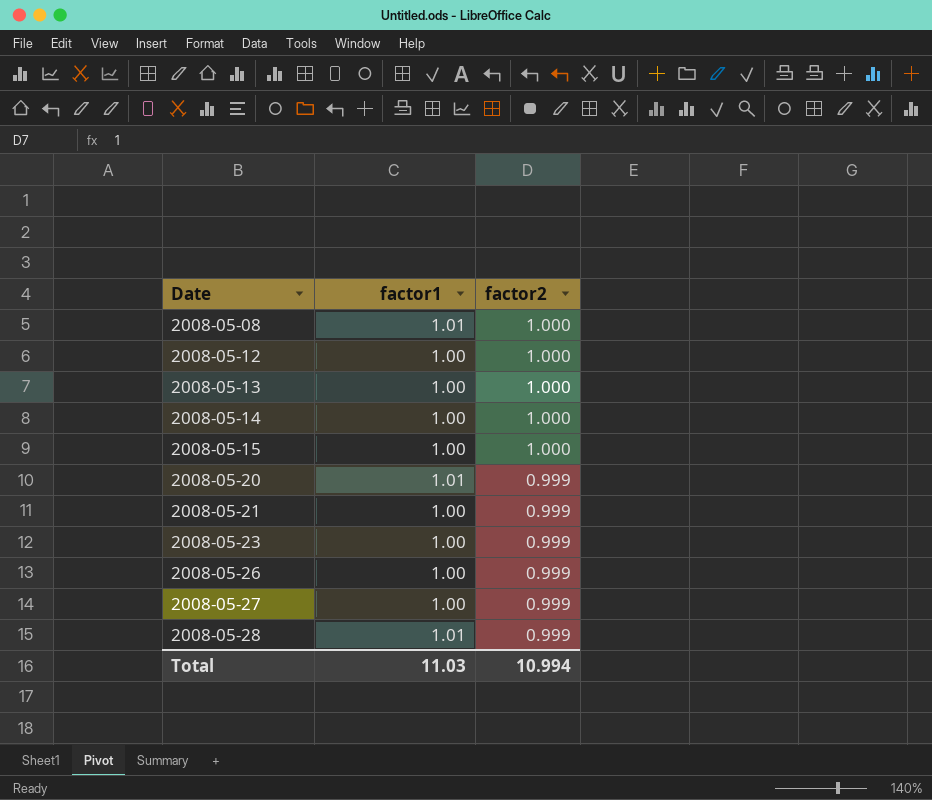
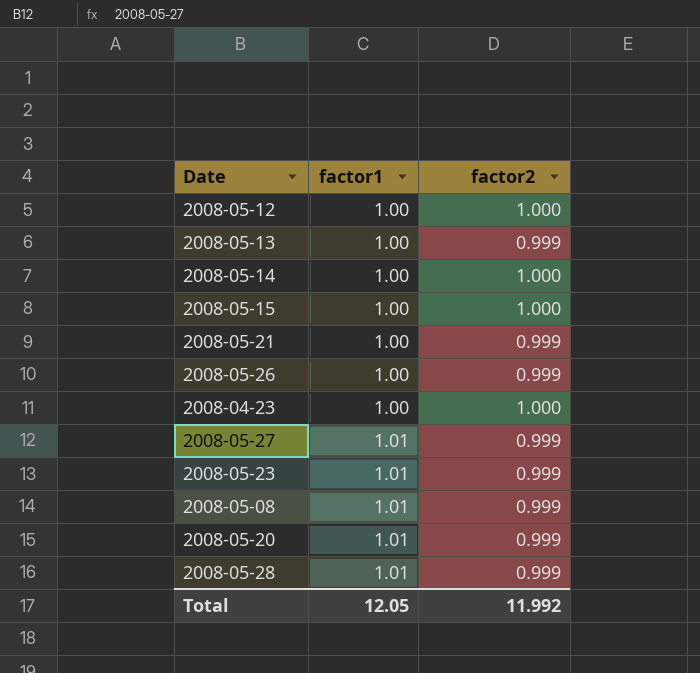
row order: Date ascending -> factor1 ascending
2008-05-13 | factor2: 1.000 -> 0.999
row 2008-04-23: none -> 1.00 | 1.000
2008-05-27 | factor1: 1.00 -> 1.01
2008-05-23 | factor1: 1.00 -> 1.01
2008-05-08 | factor2: 1.000 -> 0.999
Total | factor1: 11.03 -> 12.05
Total | factor2: 10.994 -> 11.992

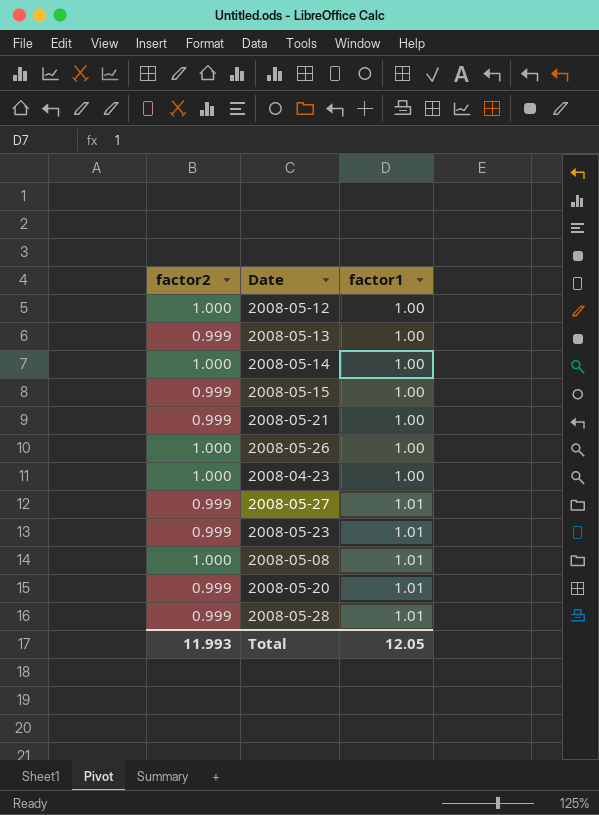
column factor2 | position: 3 -> 1
2008-05-15 | factor2: 1.000 -> 0.999
2008-05-26 | factor2: 0.999 -> 1.000
2008-05-08 | factor2: 0.999 -> 1.000
Total | factor2: 11.992 -> 11.993

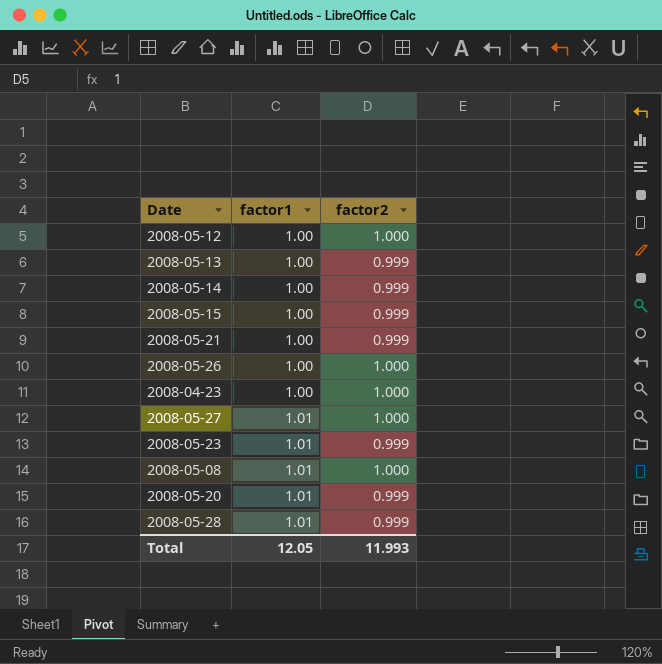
column factor2 | position: 1 -> 3
2008-05-14 | factor2: 1.000 -> 0.999
2008-05-27 | factor2: 0.999 -> 1.000

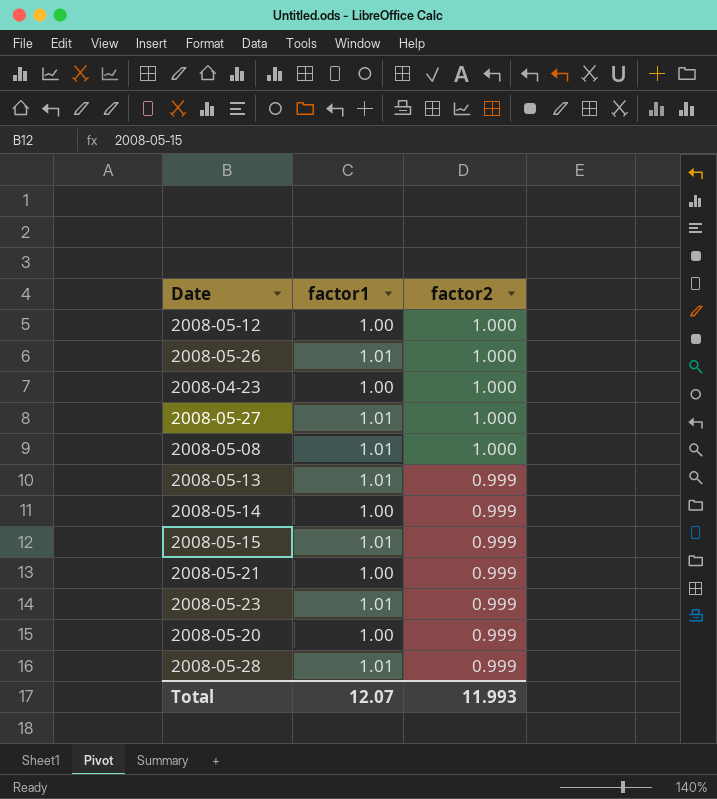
row order: factor1 ascending -> factor2 descending
2008-05-26 | factor1: 1.00 -> 1.01
2008-05-13 | factor1: 1.00 -> 1.01
2008-05-15 | factor1: 1.00 -> 1.01
2008-05-20 | factor1: 1.01 -> 1.00
Total | factor1: 12.05 -> 12.07

